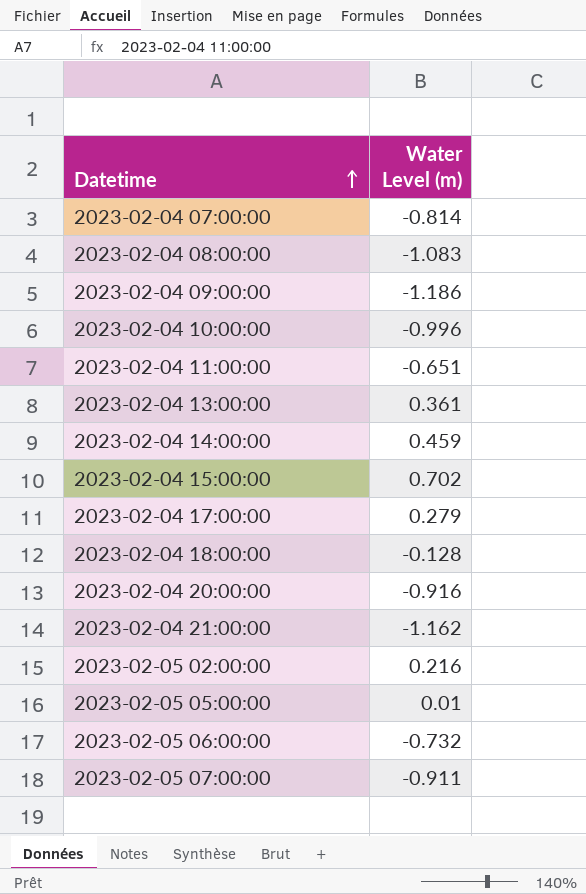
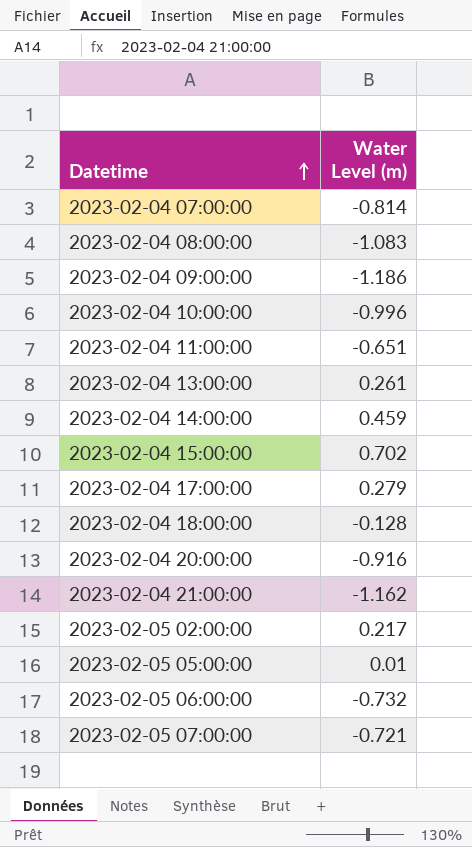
2023-02-04 13:00:00 | Water Level (m): 0.361 -> 0.261
2023-02-05 02:00:00 | Water Level (m): 0.216 -> 0.217
2023-02-05 07:00:00 | Water Level (m): -0.911 -> -0.721

